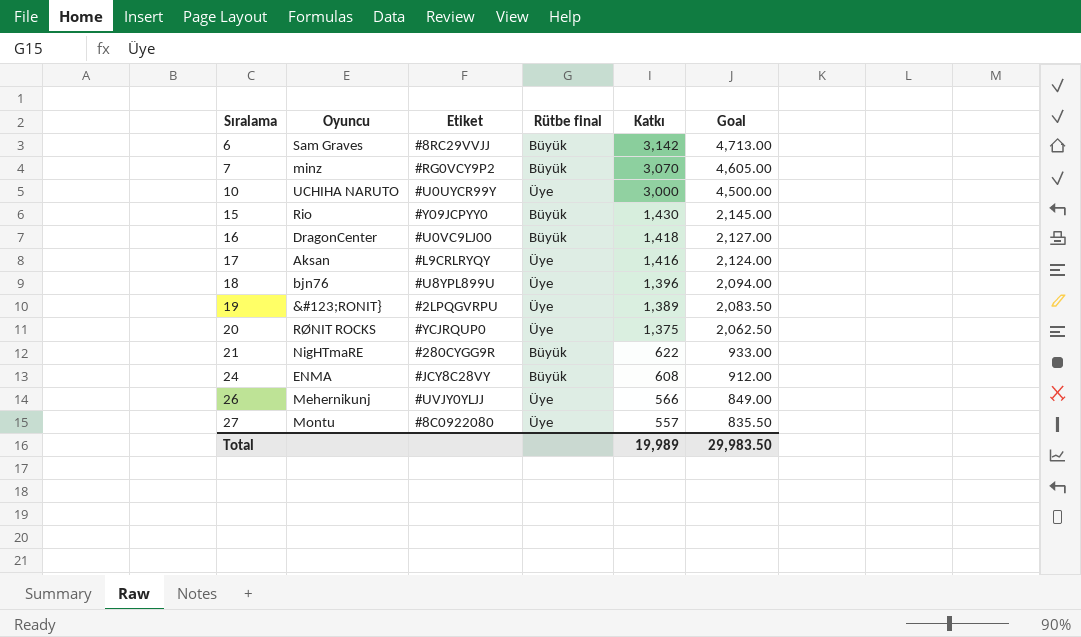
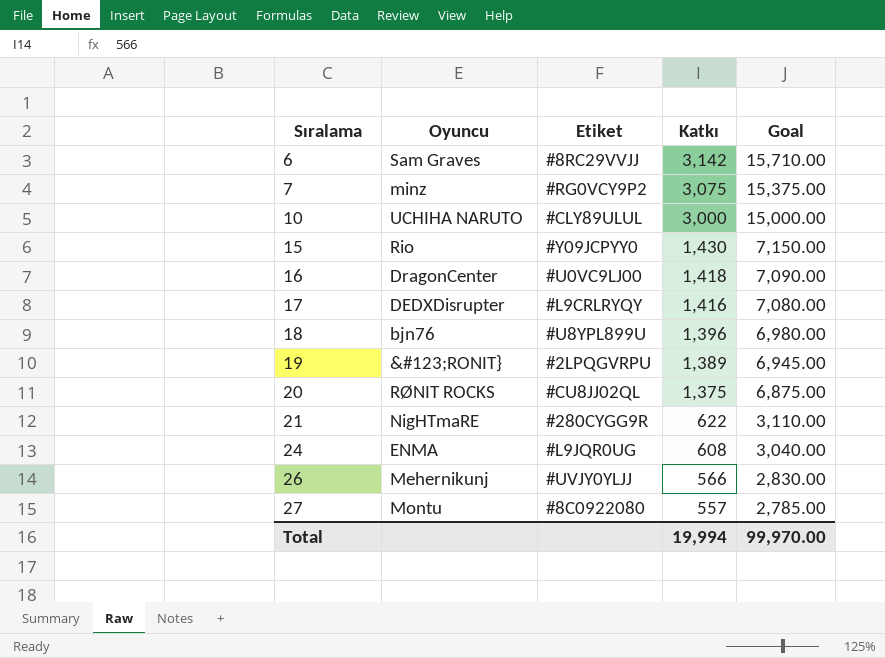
column Rütbe final | position: 4 -> none
column Goal | formula: [Katkı] * 1.5 -> [Katkı] * 5
7 | Katkı: 3,070 -> 3,075
10 | Etiket: #U0UYCR99Y -> #CLY89ULUL
17 | Oyuncu: Aksan -> DEDXDisrupter
20 | Etiket: #YCJRQUP0 -> #CU8JJ02QL
24 | Etiket: #JCY8C28VY -> #L9JQR0UG
Total | Katkı: 19,989 -> 19,994
Total | Goal: 29,983.50 -> 99,970.00

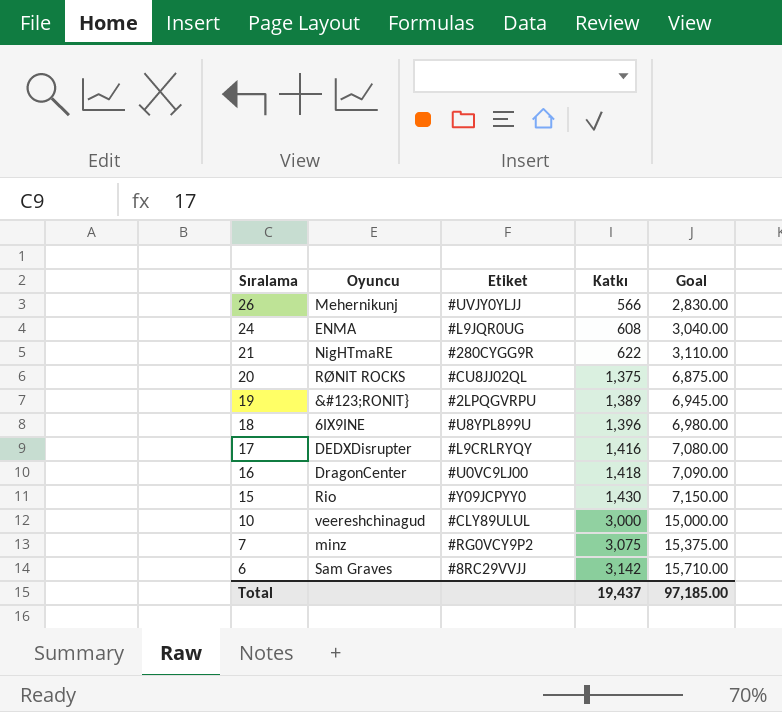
row order: Sıralama ascending -> Sıralama descending
row 27: Montu | #8C0922080 | 557 | 2,785.00 -> none
18 | Oyuncu: bjn76 -> 6IX9INE
10 | Oyuncu: UCHIHA NARUTO -> veereshchinagud
Total | Katkı: 19,994 -> 19,437
Total | Goal: 99,970.00 -> 97,185.00

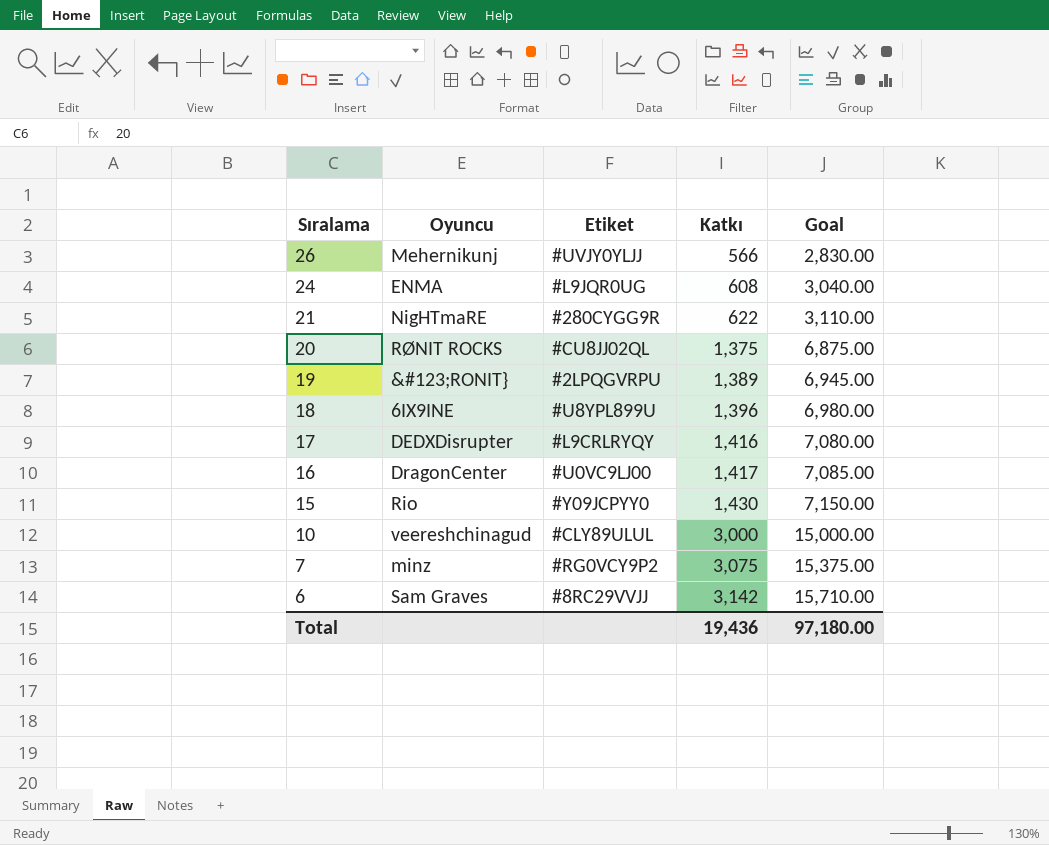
16 | Katkı: 1,418 -> 1,417
16 | Goal: 7,090.00 -> 7,085.00
Total | Katkı: 19,437 -> 19,436
Total | Goal: 97,185.00 -> 97,180.00

